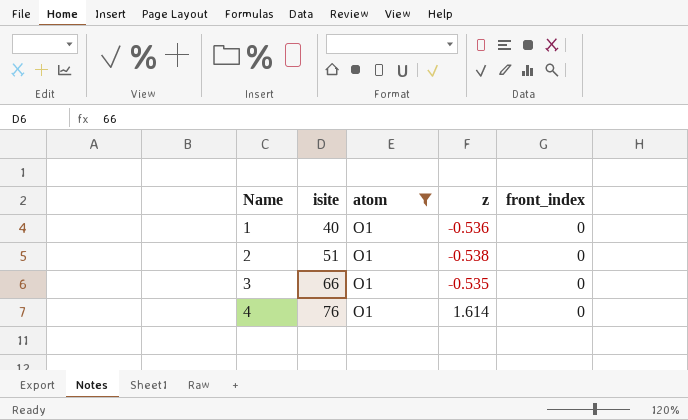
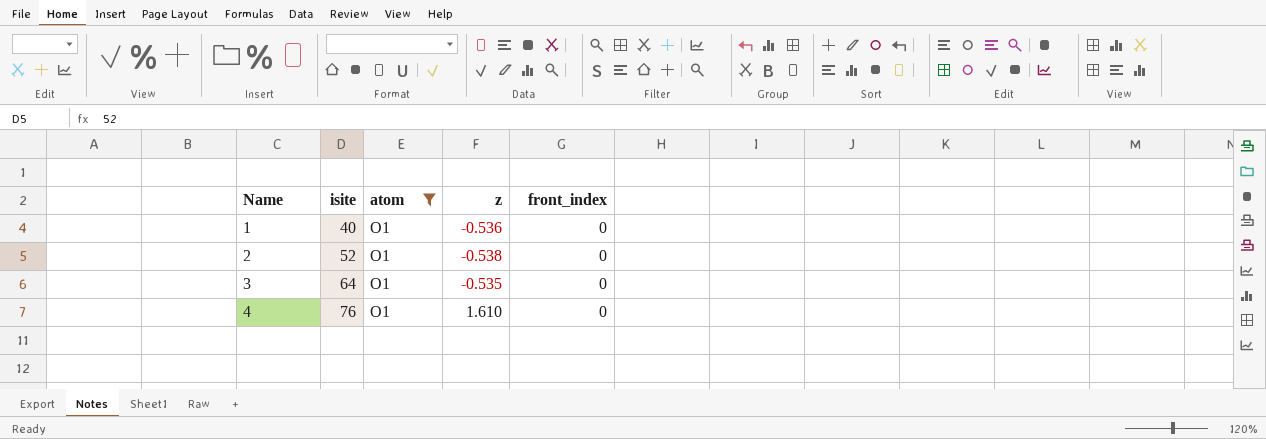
2 | isite: 51 -> 52
3 | isite: 66 -> 64
4 | z: 1.614 -> 1.610

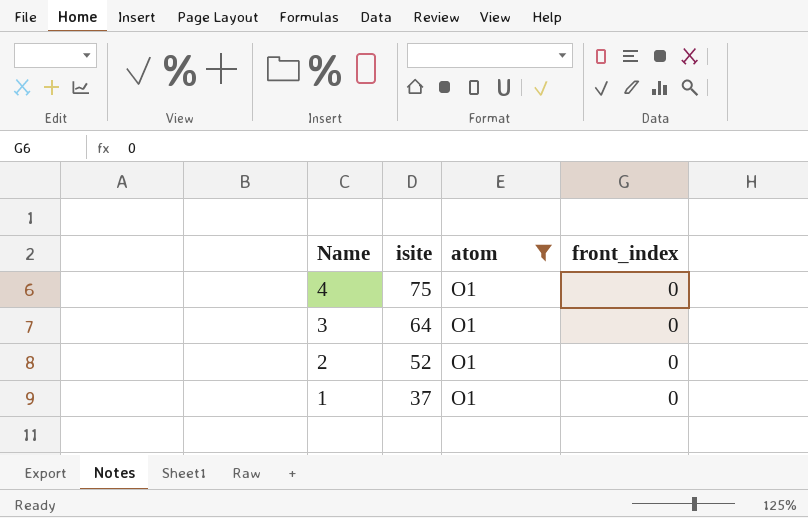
row order: Name ascending -> Name descending
column z | position: 4 -> none
4 | isite: 76 -> 75
1 | isite: 40 -> 37

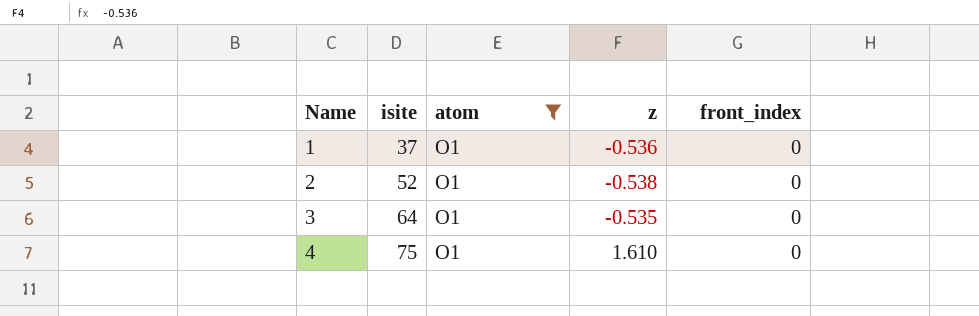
row order: Name descending -> Name ascending
column z | position: none -> 4

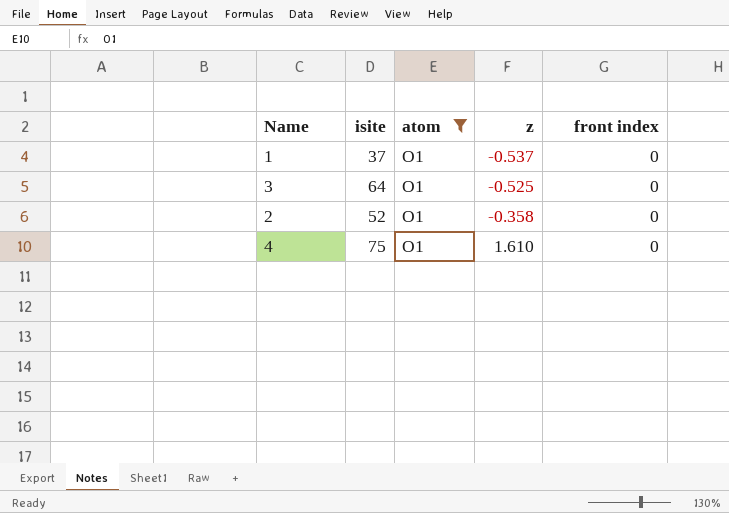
row order: Name ascending -> z ascending
column name: front_index -> front index
1 | z: -0.536 -> -0.537
3 | z: -0.535 -> -0.525
2 | z: -0.538 -> -0.358

